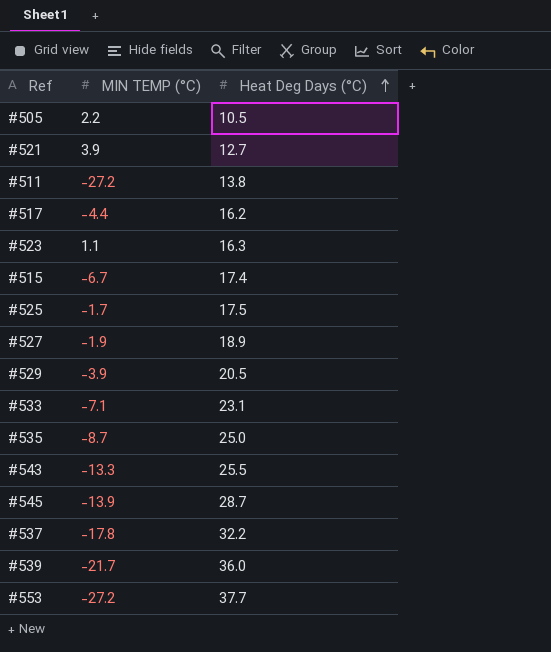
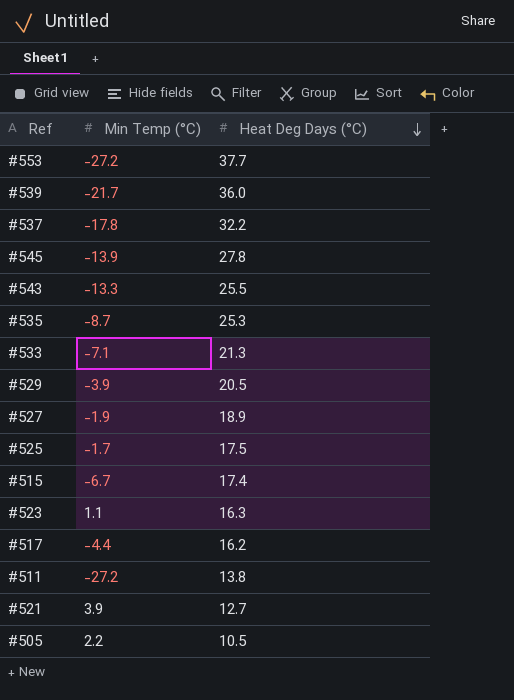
row order: Heat Deg Days (°C) ascending -> Heat Deg Days (°C) descending
column name: MIN TEMP (°C) -> Min Temp (°C)
#545 | Heat Deg Days (°C): 28.7 -> 27.8
#535 | Heat Deg Days (°C): 25.0 -> 25.3
#533 | Heat Deg Days (°C): 23.1 -> 21.3

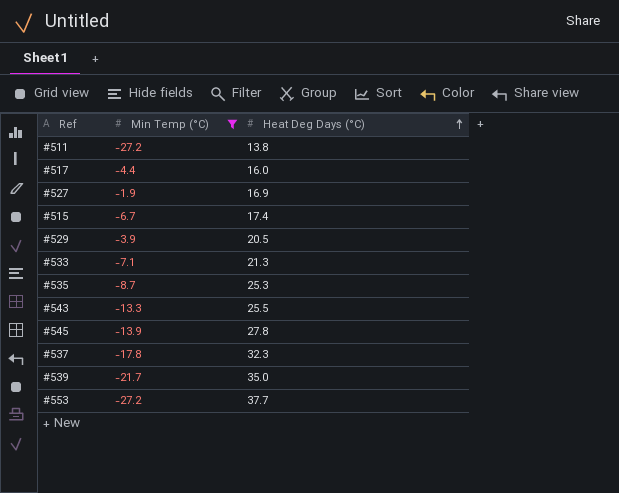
filter: none -> Min Temp (°C) <= -1.9
row order: Heat Deg Days (°C) descending -> Heat Deg Days (°C) ascending
#517 | Heat Deg Days (°C): 16.2 -> 16.0
#527 | Heat Deg Days (°C): 18.9 -> 16.9
#537 | Heat Deg Days (°C): 32.2 -> 32.3
#539 | Heat Deg Days (°C): 36.0 -> 35.0

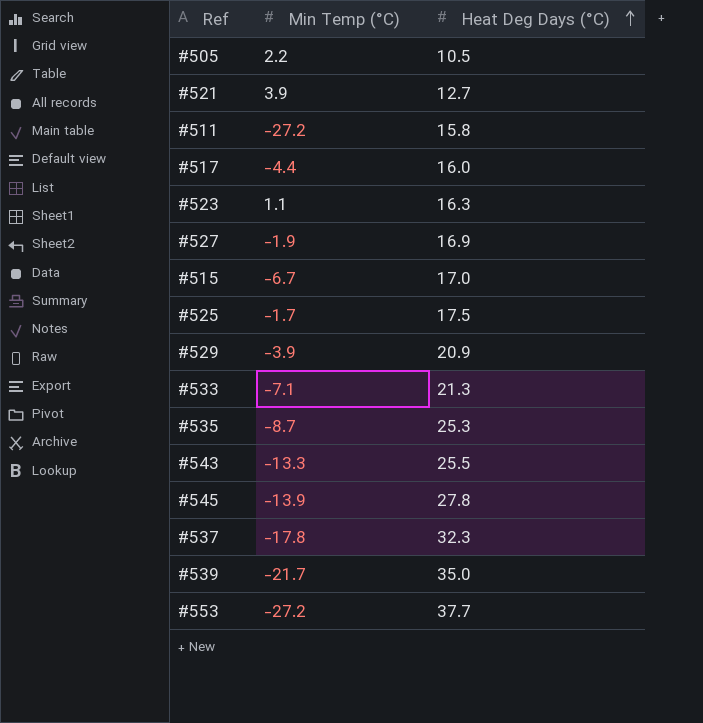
filter: Min Temp (°C) <= -1.9 -> none
#511 | Heat Deg Days (°C): 13.8 -> 15.8
#515 | Heat Deg Days (°C): 17.4 -> 17.0
#529 | Heat Deg Days (°C): 20.5 -> 20.9

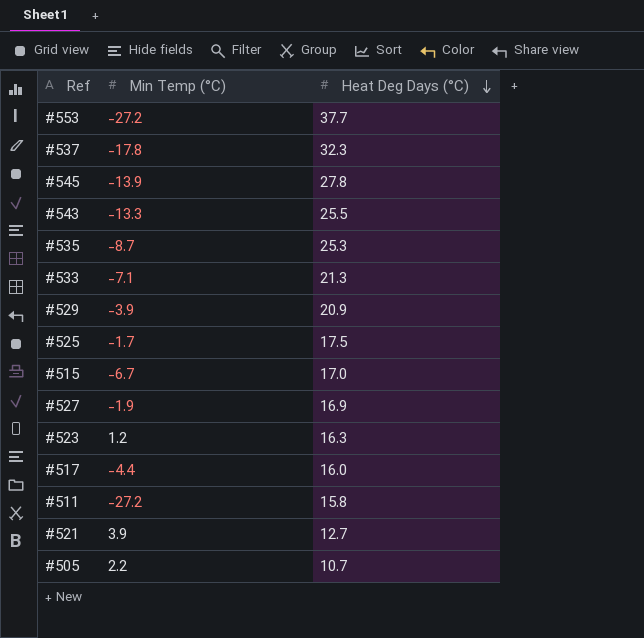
row order: Heat Deg Days (°C) ascending -> Heat Deg Days (°C) descending
row #539: -21.7 | 35.0 -> none
#523 | Min Temp (°C): 1.1 -> 1.2
#505 | Heat Deg Days (°C): 10.5 -> 10.7

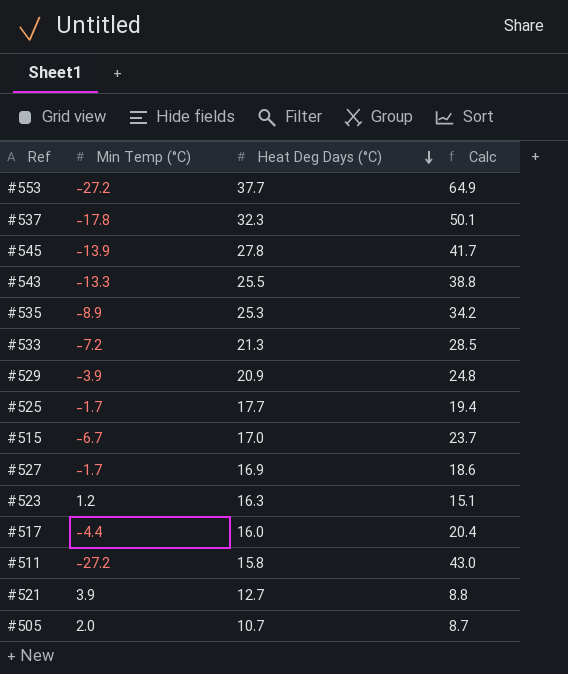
column Calc | formula: none -> [Heat Deg Days (°C)] - [Min Temp (°C)]
#535 | Min Temp (°C): -8.7 -> -8.9
#533 | Min Temp (°C): -7.1 -> -7.2
#525 | Heat Deg Days (°C): 17.5 -> 17.7
#527 | Min Temp (°C): -1.9 -> -1.7
#505 | Min Temp (°C): 2.2 -> 2.0

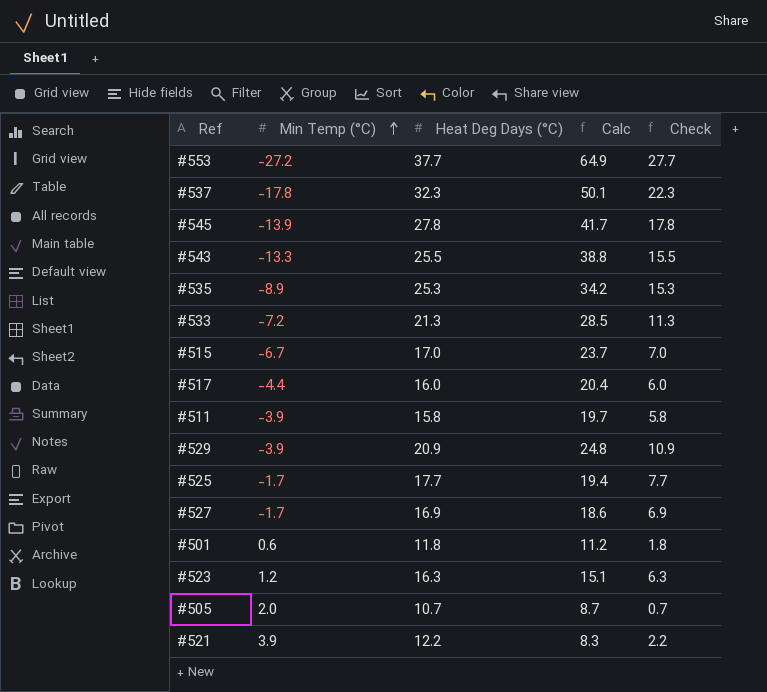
row order: Heat Deg Days (°C) descending -> Min Temp (°C) ascending
column Check | formula: none -> [Heat Deg Days (°C)] - 10
#511 | Min Temp (°C): -27.2 -> -3.9
#511 | Calc: 43.0 -> 19.7
row #501: none -> 0.6 | 11.8 | 11.2 | 1.8
#521 | Heat Deg Days (°C): 12.7 -> 12.2
#521 | Calc: 8.8 -> 8.3

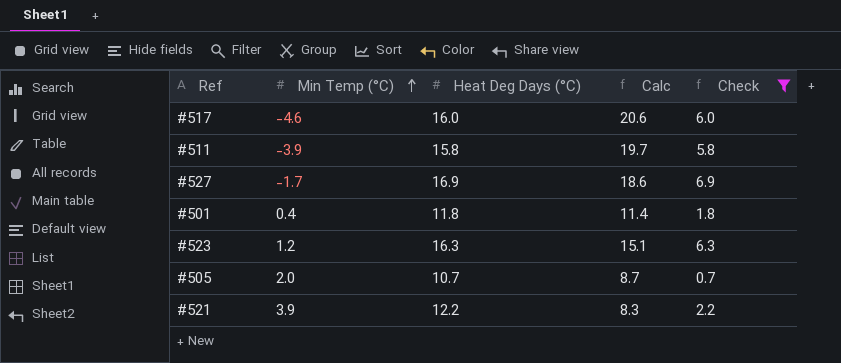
filter: none -> Check <= 6.9
#517 | Min Temp (°C): -4.4 -> -4.6
#517 | Calc: 20.4 -> 20.6
#501 | Min Temp (°C): 0.6 -> 0.4
#501 | Calc: 11.2 -> 11.4

